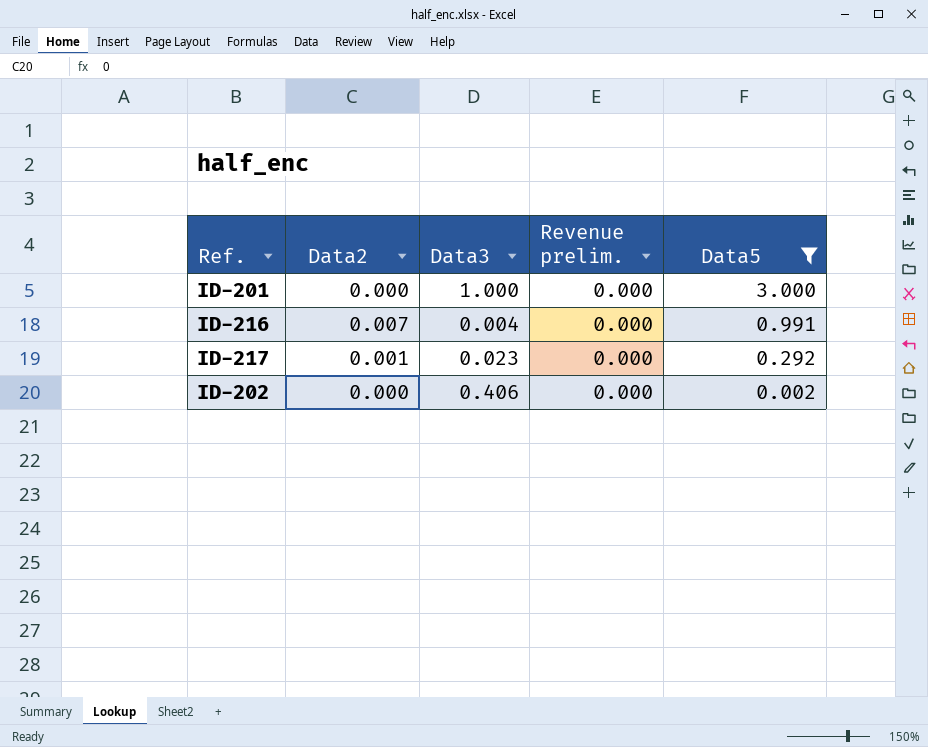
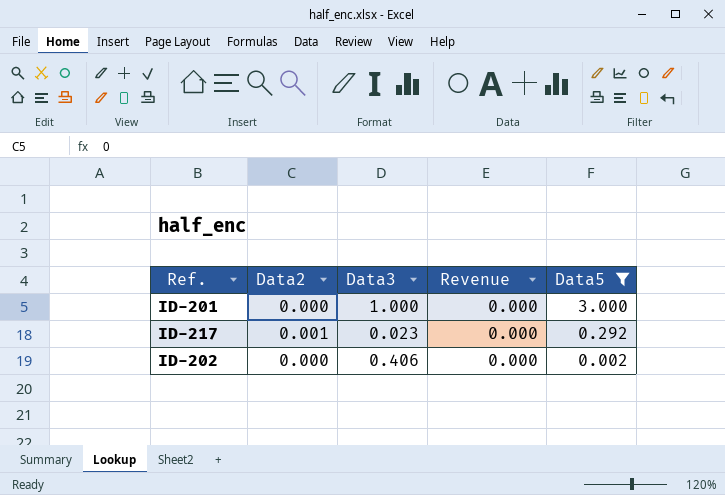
column name: Revenue prelim. -> Revenue
row ID-216: 0.007 | 0.004 | 0.000 | 0.991 -> none

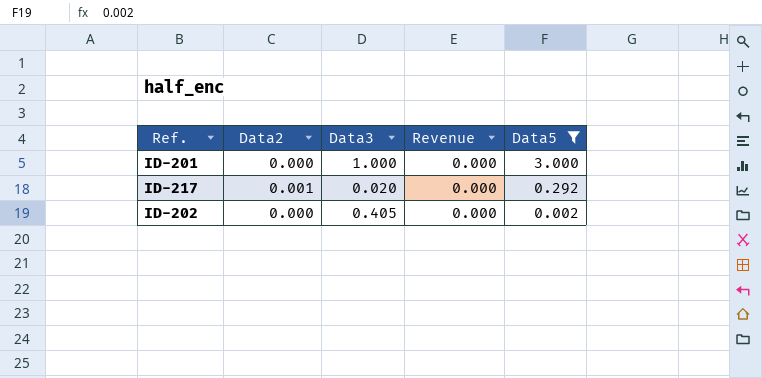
ID-217 | Data3: 0.023 -> 0.020
ID-202 | Data3: 0.406 -> 0.405

